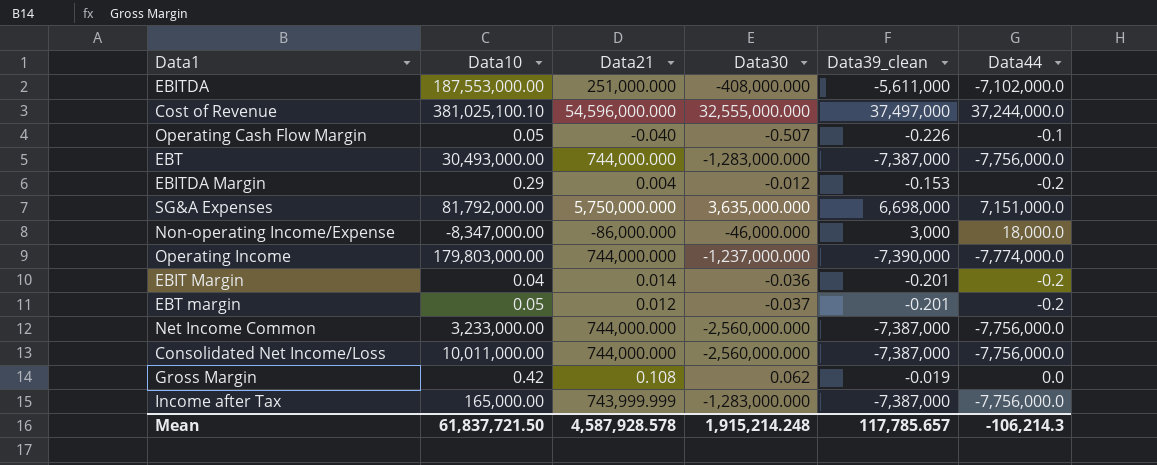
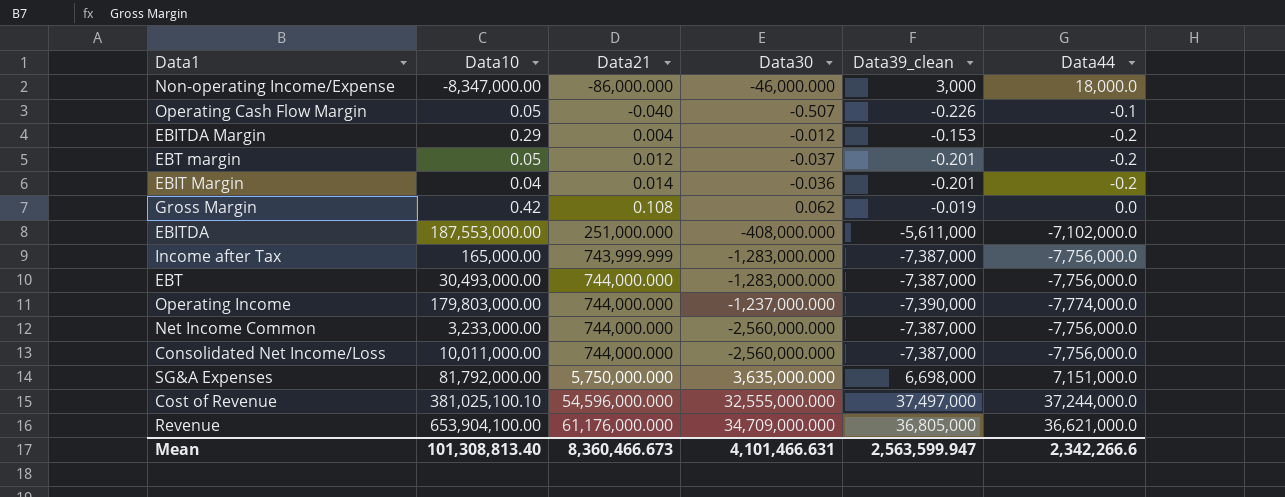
row order: none -> Data21 ascending
row Revenue: none -> 653,904,100.00 | 61,176,000.000 | 34,709,000.000 | 36,805,000 | 36,621,000.0
Mean | Data10: 61,837,721.50 -> 101,308,813.40
Mean | Data21: 4,587,928.578 -> 8,360,466.673
Mean | Data30: 1,915,214.248 -> 4,101,466.631
Mean | Data39_clean: 117,785.657 -> 2,563,599.947
Mean | Data44: -106,214.3 -> 2,342,266.6

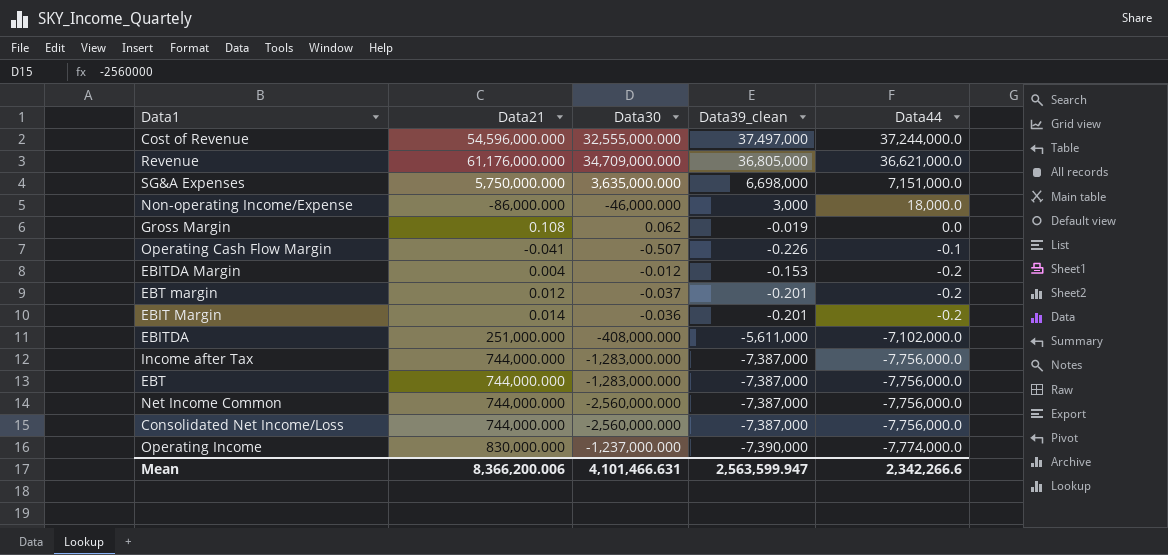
row order: Data21 ascending -> Data44 descending
column Data10 | position: 2 -> none
Operating Cash Flow Margin | Data21: -0.040 -> -0.041
Income after Tax | Data21: 743,999.999 -> 744,000.000
Operating Income | Data21: 744,000.000 -> 830,000.000
Mean | Data21: 8,360,466.673 -> 8,366,200.006

